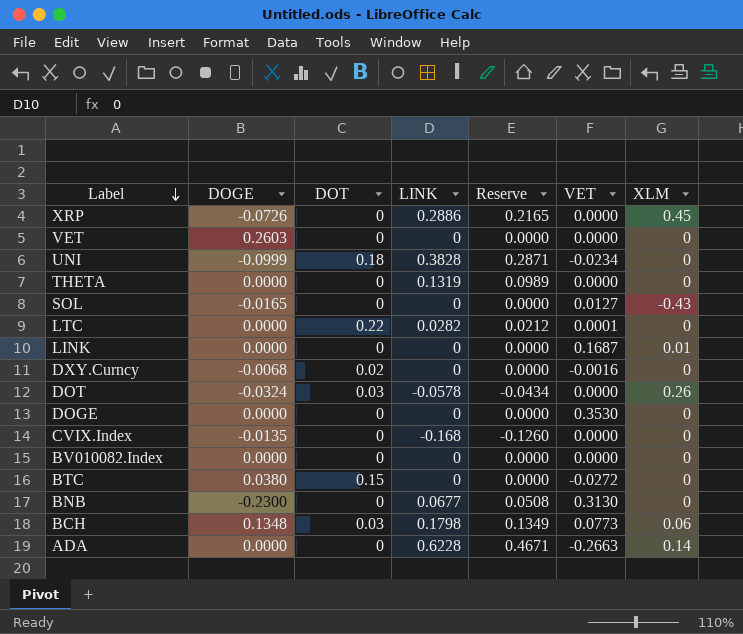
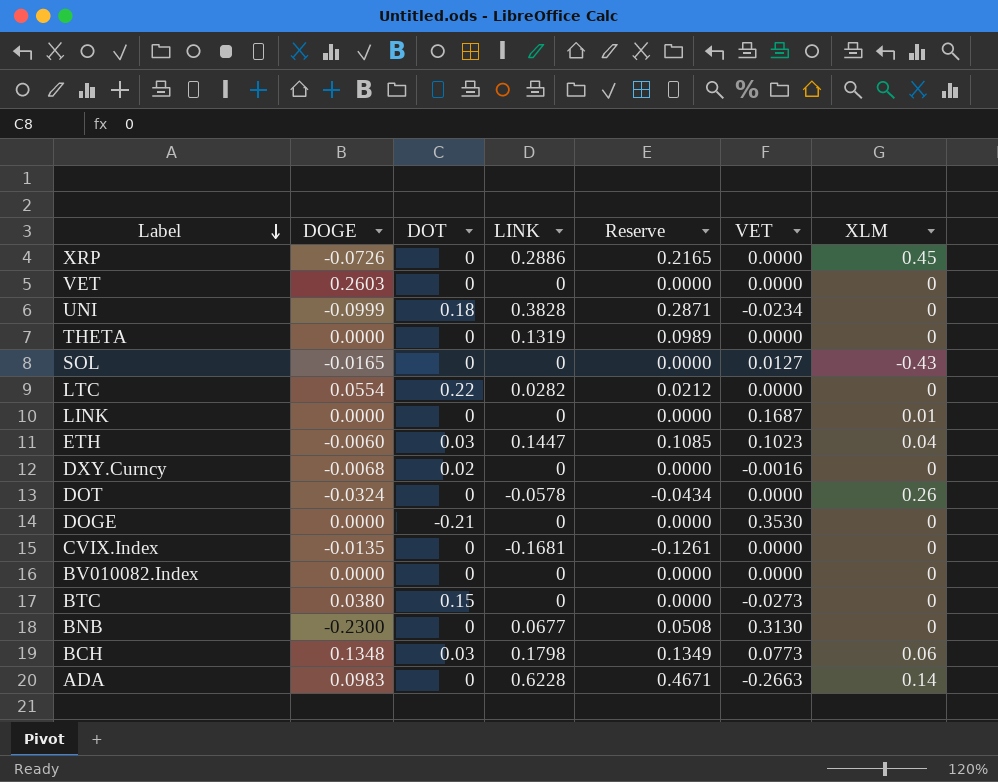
LTC | DOGE: 0.0000 -> 0.0554
LTC | VET: 0.0001 -> 0.0000
row ETH: none -> -0.0060 | 0.03 | 0.1447 | 0.1085 | 0.1023 | 0.04
DOT | DOT: 0.03 -> 0
DOGE | DOT: 0 -> -0.21
CVIX.Index | LINK: -0.168 -> -0.1681
CVIX.Index | Reserve: -0.1260 -> -0.1261
BTC | VET: -0.0272 -> -0.0273
ADA | DOGE: 0.0000 -> 0.0983

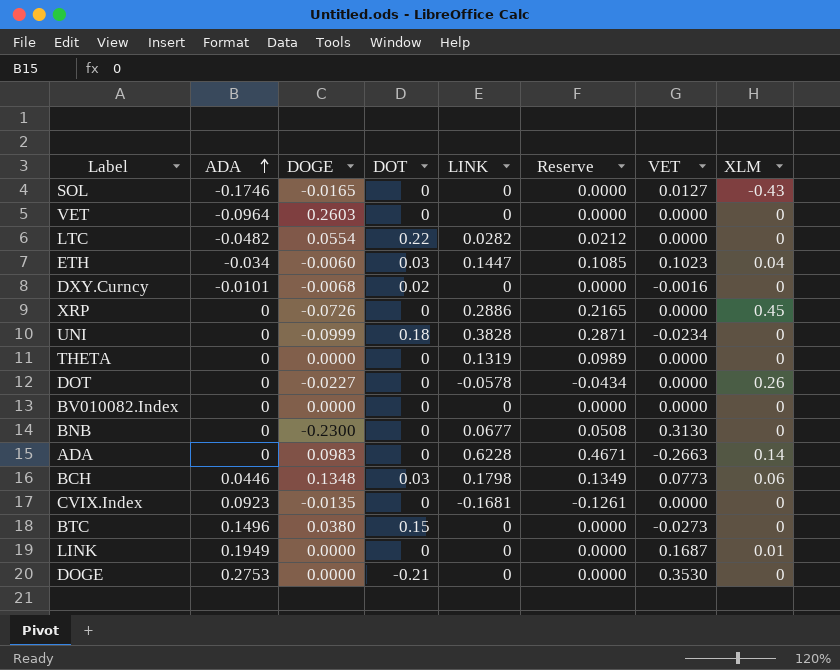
row order: Label descending -> ADA ascending
column ADA | position: none -> 2
DOT | DOGE: -0.0324 -> -0.0227

